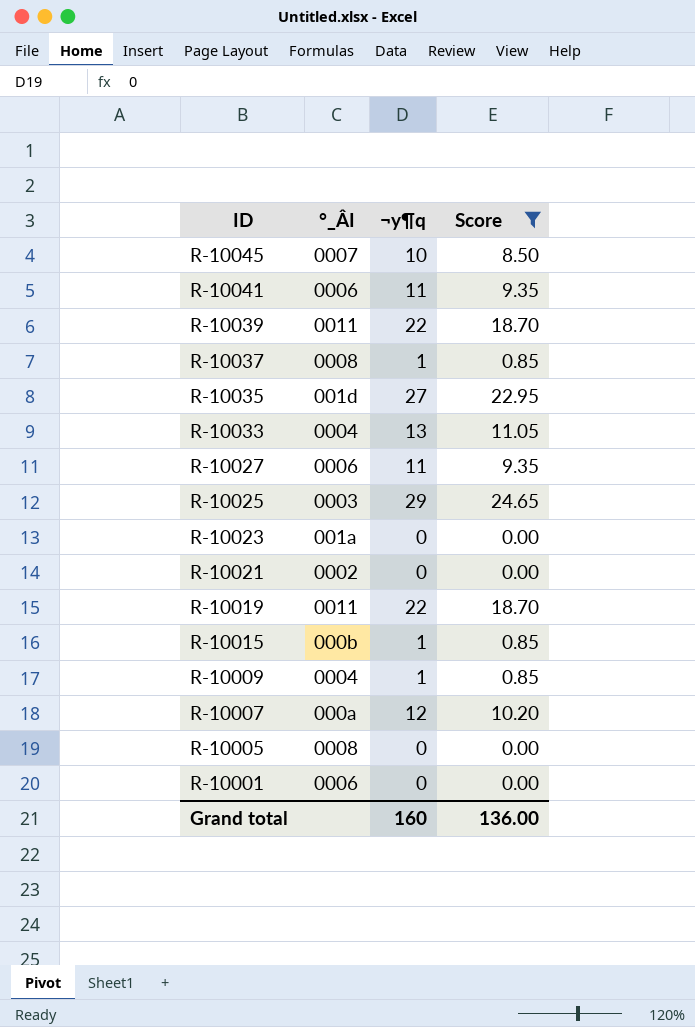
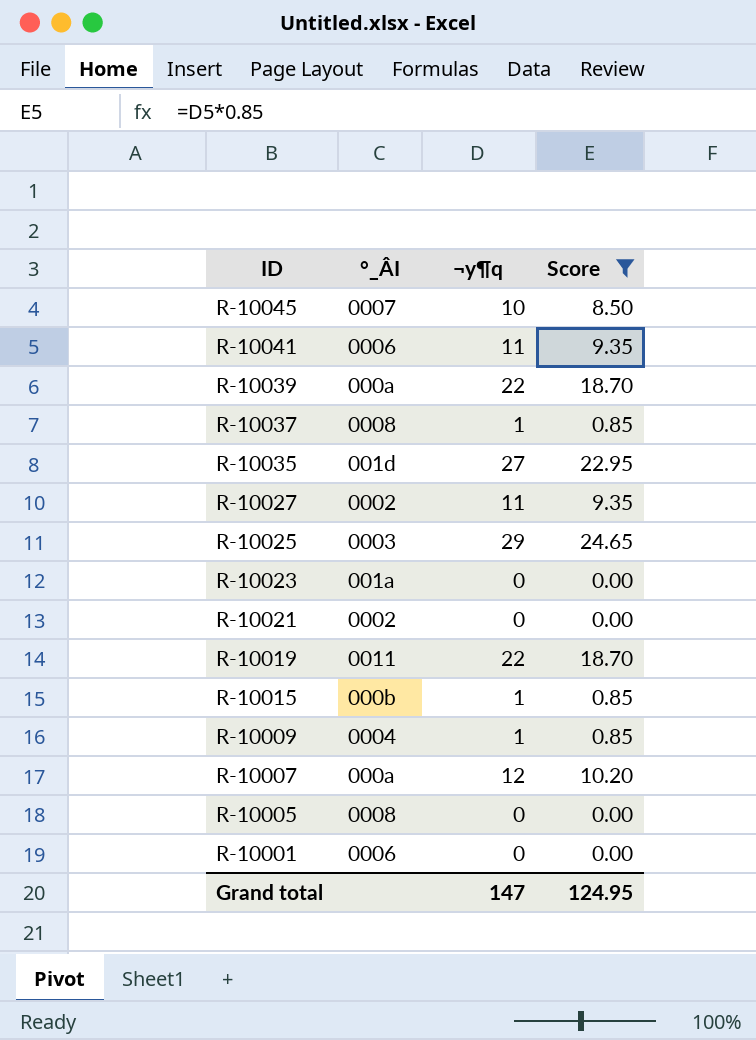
row R-10033: 0004 | 13 | 11.05 -> none
R-10039 | °_ÂI: 0011 -> 000a
R-10027 | °_ÂI: 0006 -> 0002
Grand total | ¬y¶q: 160 -> 147
Grand total | Score: 136.00 -> 124.95

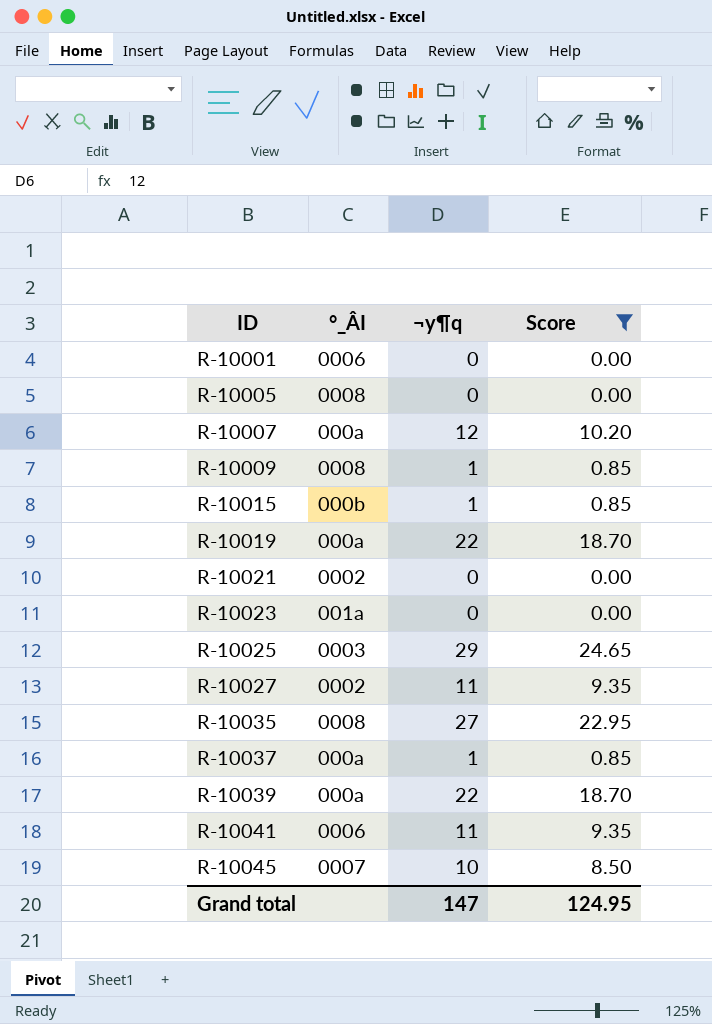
row order: ID descending -> ID ascending
R-10009 | °_ÂI: 0004 -> 0008
R-10019 | °_ÂI: 0011 -> 000a
R-10035 | °_ÂI: 001d -> 0008
R-10037 | °_ÂI: 0008 -> 000a

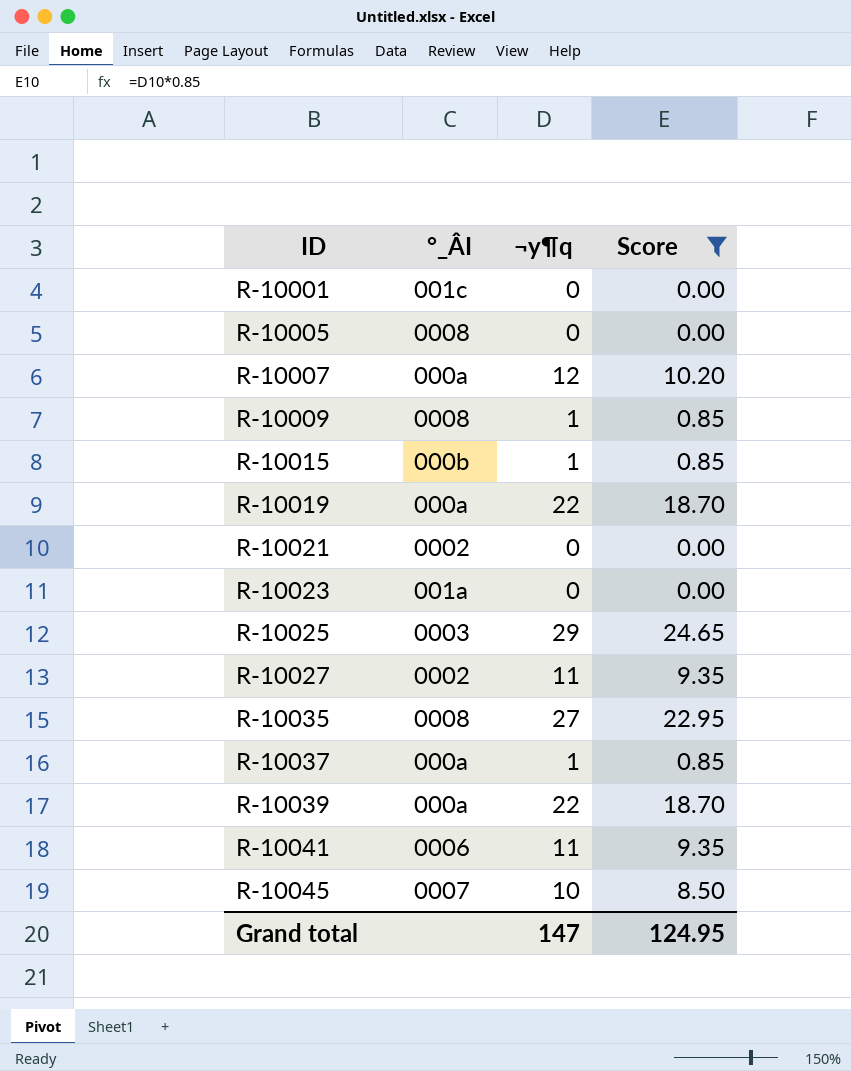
R-10001 | °_ÂI: 0006 -> 001c

